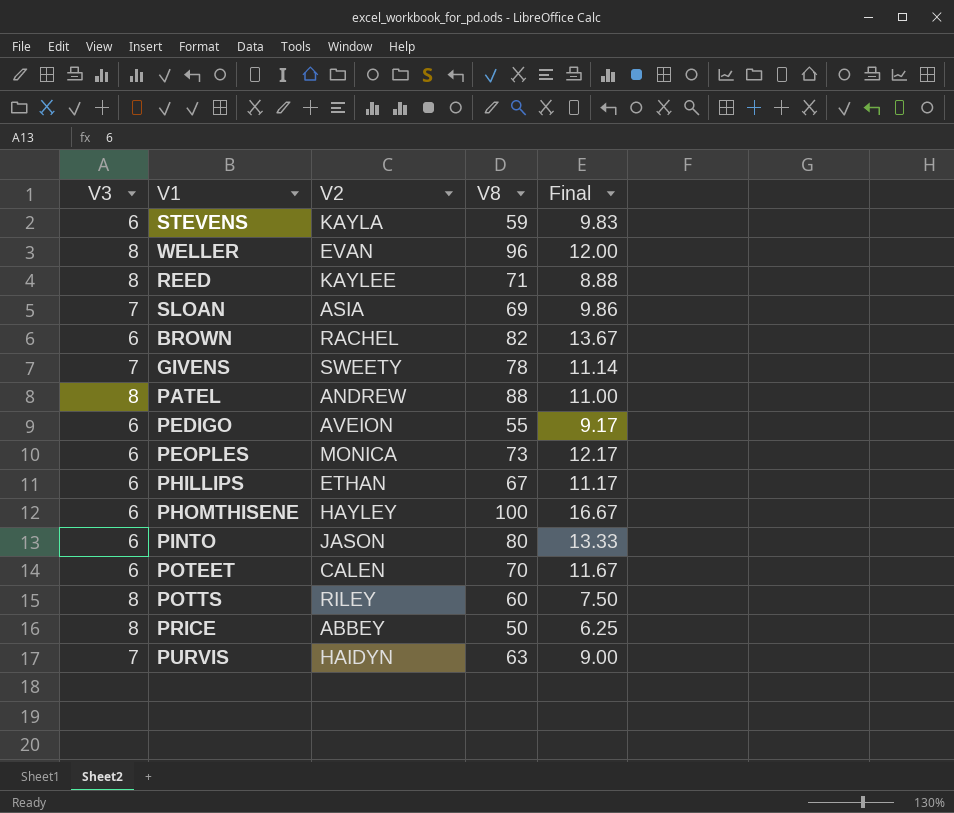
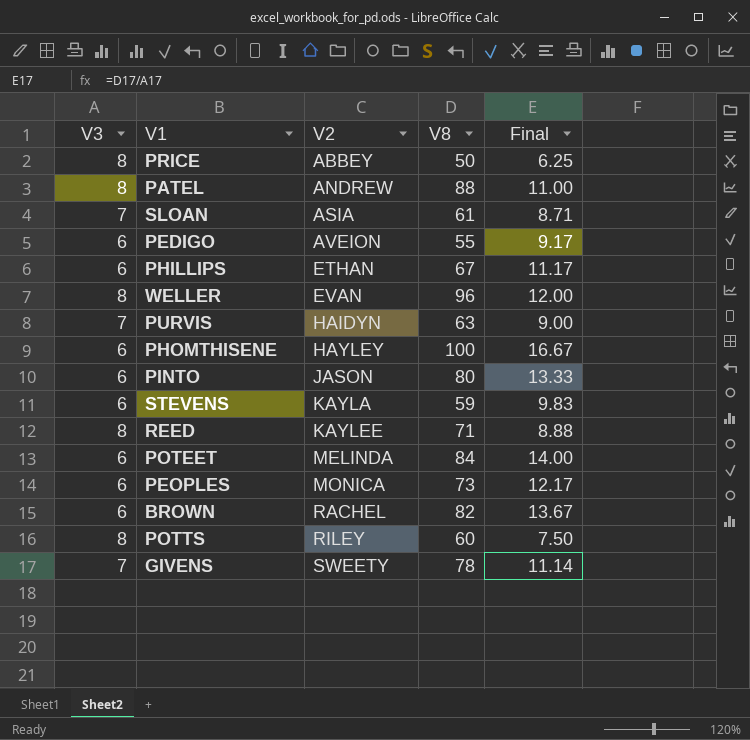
row order: none -> V2 ascending
SLOAN | V8: 69 -> 61
SLOAN | Final: 9.86 -> 8.71
POTEET | V2: CALEN -> MELINDA
POTEET | V8: 70 -> 84
POTEET | Final: 11.67 -> 14.00

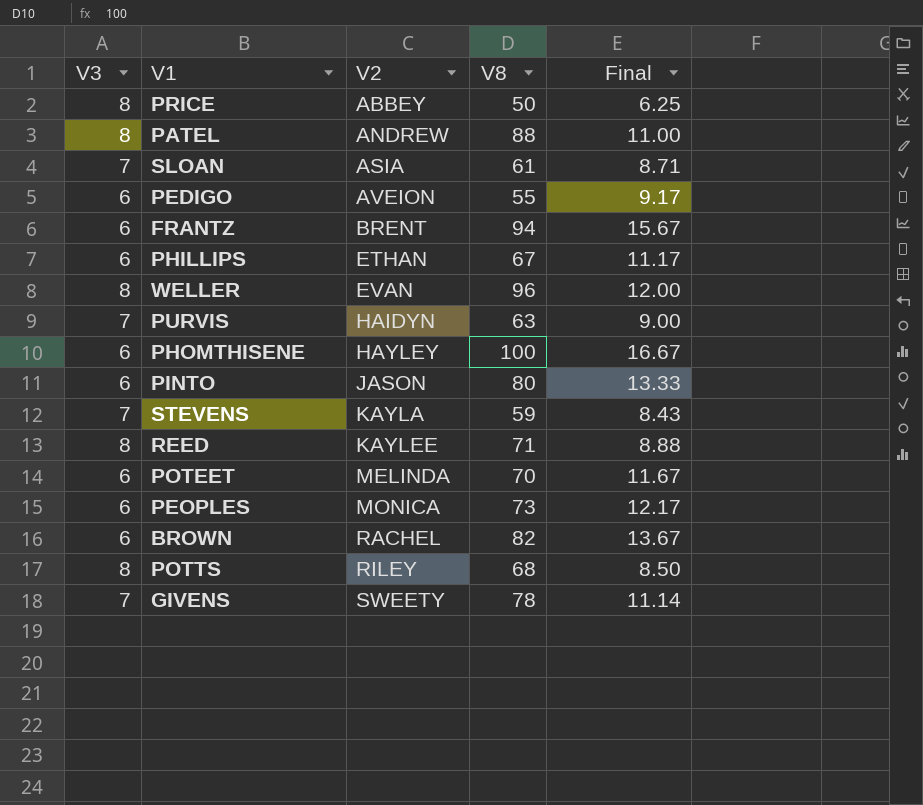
row FRANTZ: none -> 6 | BRENT | 94 | 15.67
STEVENS | V3: 6 -> 7
STEVENS | Final: 9.83 -> 8.43
POTEET | V8: 84 -> 70
POTEET | Final: 14.00 -> 11.67
POTTS | V8: 60 -> 68
POTTS | Final: 7.50 -> 8.50

